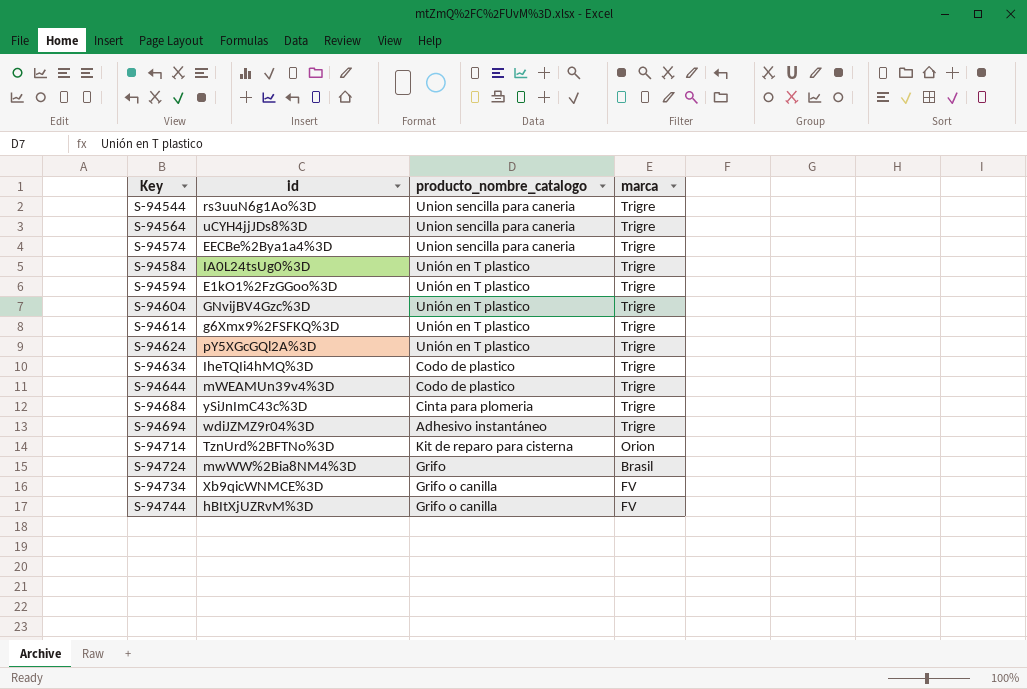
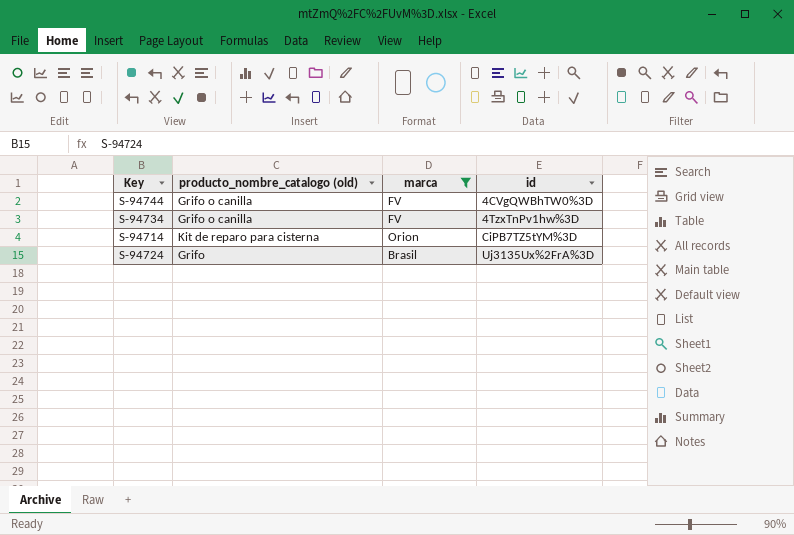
filter: none -> marca != Trigre
row order: Key ascending -> id ascending
column name: producto_nombre_catalogo -> producto_nombre_catalogo (old)
column id | position: 2 -> 4
S-94744 | id: hBItXjUZRvM%3D -> 4CVgQWBhTW0%3D
S-94734 | id: Xb9qicWNMCE%3D -> 4TzxTnPv1hw%3D
S-94714 | id: TznUrd%2BFTNo%3D -> CiPB7TZ5tYM%3D
S-94724 | id: mwWW%2Bia8NM4%3D -> Uj3135Ux%2FrA%3D

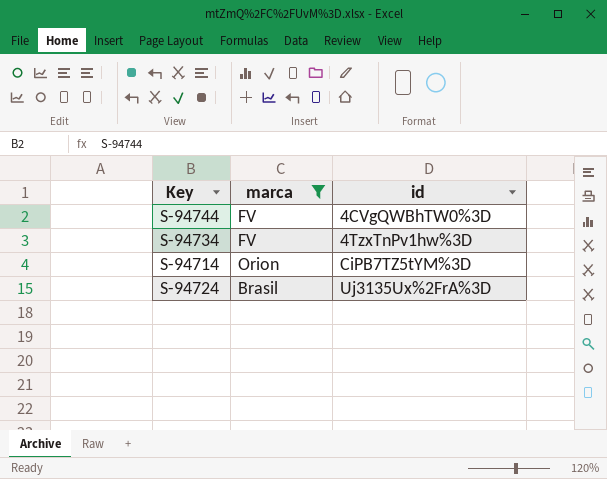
column producto_nombre_catalogo (old) | position: 2 -> none

